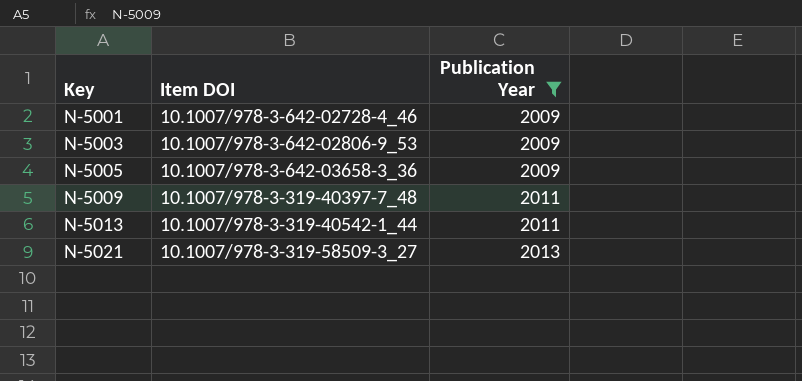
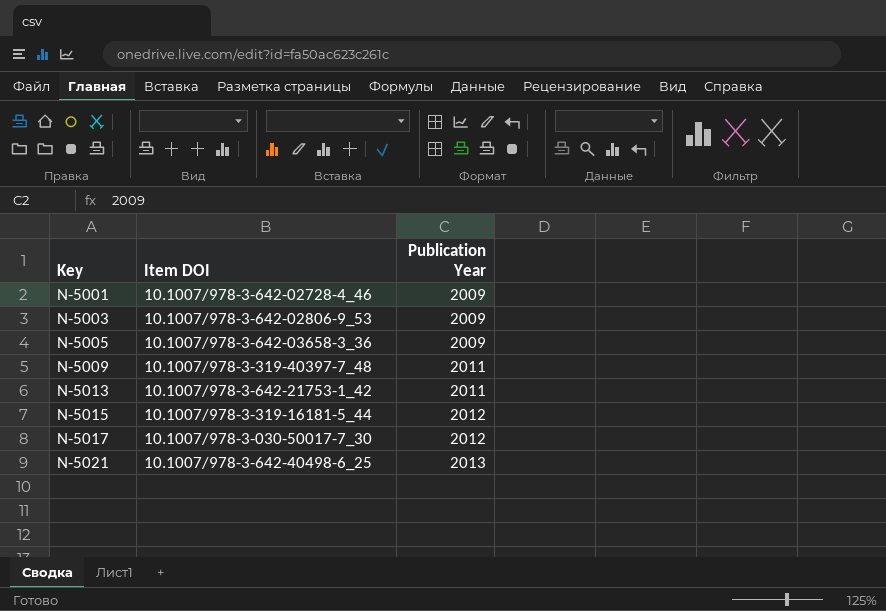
filter: Publication Year != 2012 -> none
N-5013 | Item DOI: 10.1007/978-3-319-40542-1_44 -> 10.1007/978-3-642-21753-1_42
N-5021 | Item DOI: 10.1007/978-3-319-58509-3_27 -> 10.1007/978-3-642-40498-6_25

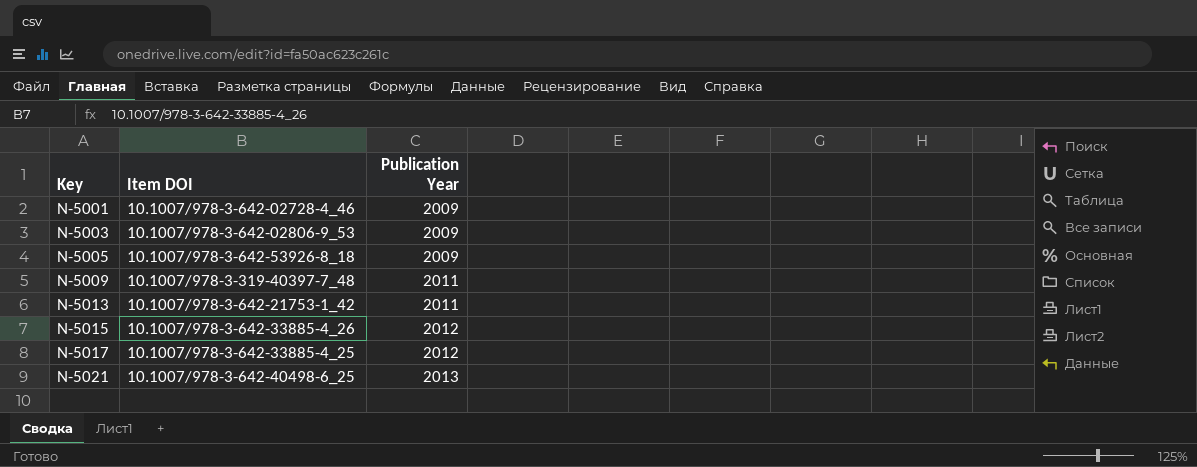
N-5005 | Item DOI: 10.1007/978-3-642-03658-3_36 -> 10.1007/978-3-642-53926-8_18
N-5015 | Item DOI: 10.1007/978-3-319-16181-5_44 -> 10.1007/978-3-642-33885-4_26
N-5017 | Item DOI: 10.1007/978-3-030-50017-7_30 -> 10.1007/978-3-642-33885-4_25

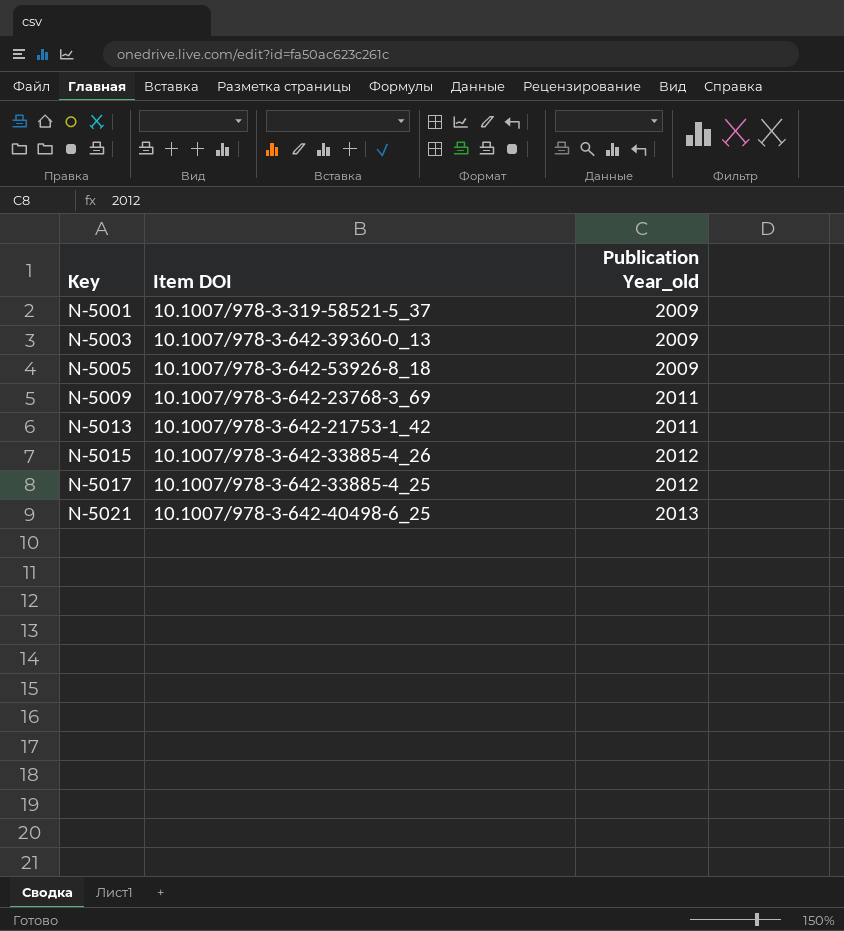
column name: Publication Year -> Publication Year_old
N-5001 | Item DOI: 10.1007/978-3-642-02728-4_46 -> 10.1007/978-3-319-58521-5_37
N-5003 | Item DOI: 10.1007/978-3-642-02806-9_53 -> 10.1007/978-3-642-39360-0_13
N-5009 | Item DOI: 10.1007/978-3-319-40397-7_48 -> 10.1007/978-3-642-23768-3_69

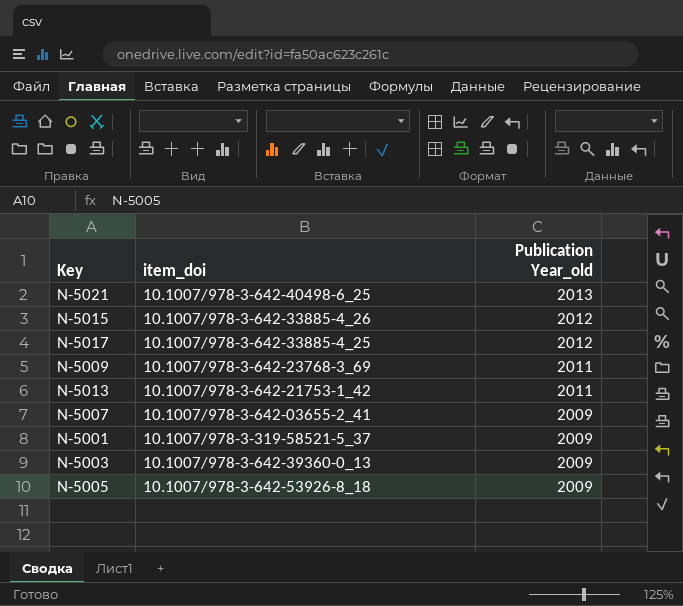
row order: Key ascending -> Publication Year_old descending
column name: Item DOI -> item_doi
row N-5007: none -> 10.1007/978-3-642-03655-2_41 | 2009

